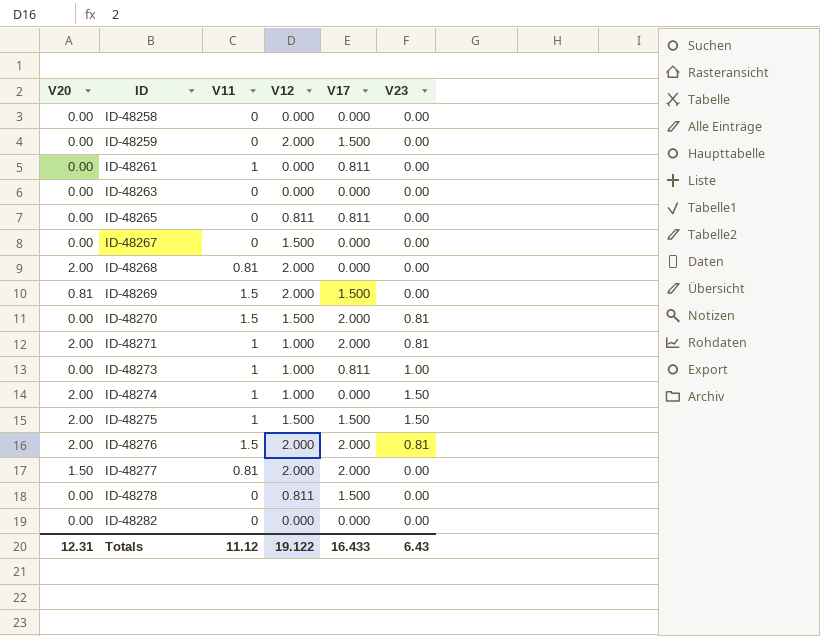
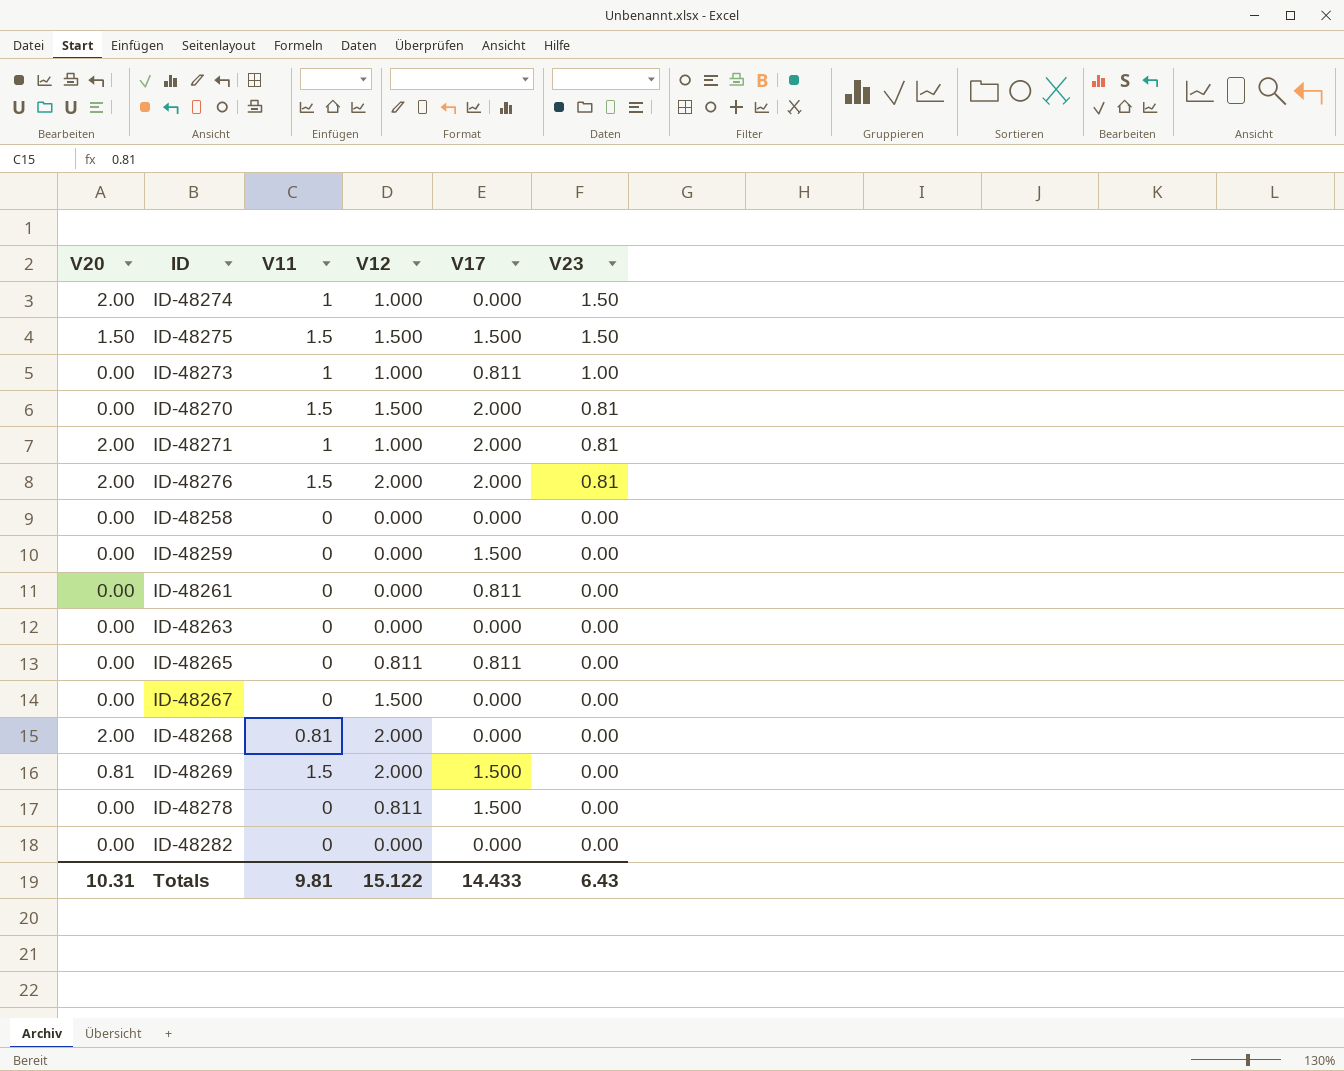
row order: ID ascending -> V23 descending
row ID-48277: 1.50 | 0.81 | 2.000 | 2.000 | 0.00 -> none
ID-48275 | V20: 2.00 -> 1.50
ID-48275 | V11: 1 -> 1.5
ID-48259 | V12: 2.000 -> 0.000
ID-48261 | V11: 1 -> 0
Totals | V20: 12.31 -> 10.31
Totals | V11: 11.12 -> 9.81
Totals | V12: 19.122 -> 15.122
Totals | V17: 16.433 -> 14.433

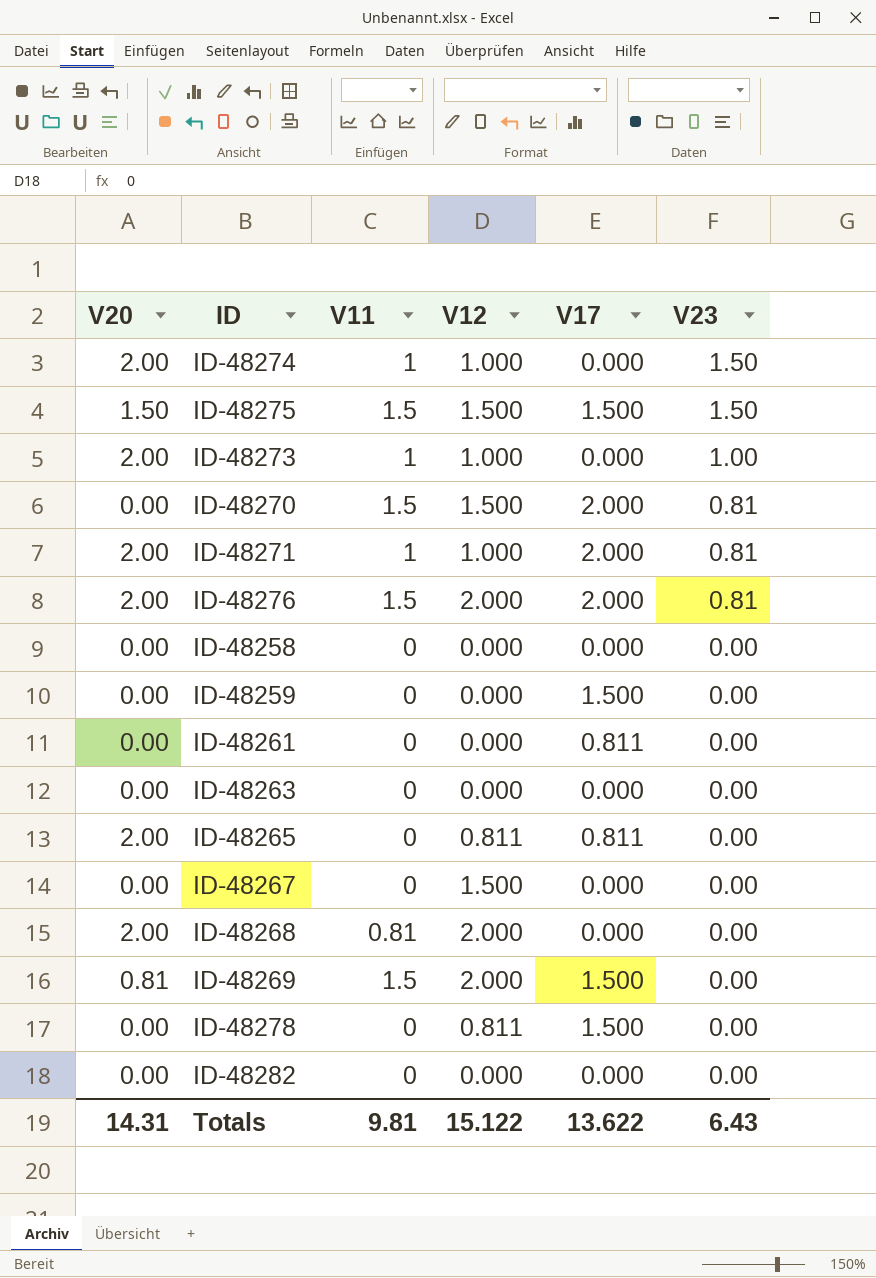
ID-48273 | V20: 0.00 -> 2.00
ID-48273 | V17: 0.811 -> 0.000
ID-48265 | V20: 0.00 -> 2.00
Totals | V20: 10.31 -> 14.31
Totals | V17: 14.433 -> 13.622

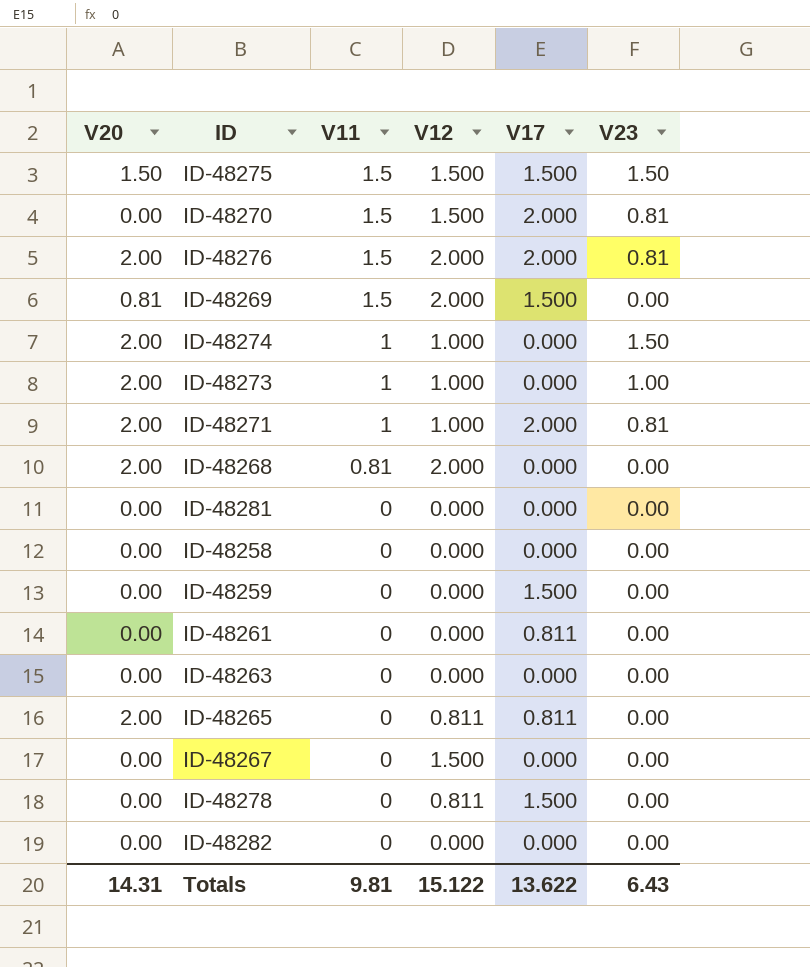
row order: V23 descending -> V11 descending
row ID-48281: none -> 0.00 | 0 | 0.000 | 0.000 | 0.00

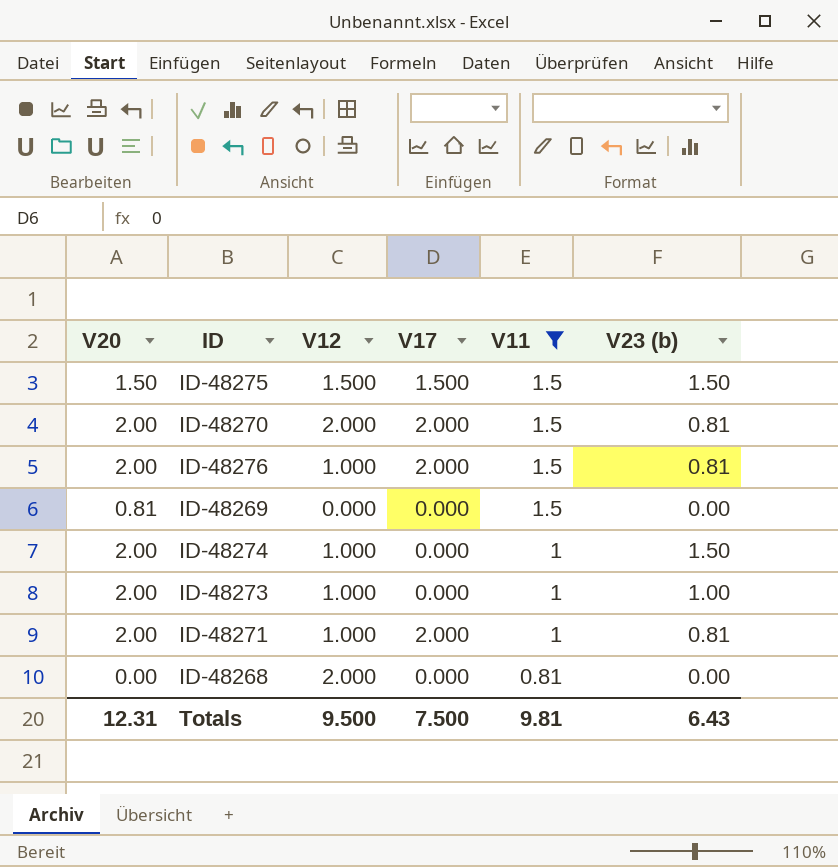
filter: none -> V11 != 0
column V11 | position: 3 -> 5
column name: V23 -> V23 (b)
ID-48270 | V20: 0.00 -> 2.00
ID-48270 | V12: 1.500 -> 2.000
ID-48276 | V12: 2.000 -> 1.000
ID-48269 | V12: 2.000 -> 0.000
ID-48269 | V17: 1.500 -> 0.000
ID-48268 | V20: 2.00 -> 0.00
Totals | V20: 14.31 -> 12.31
Totals | V12: 15.122 -> 9.500
Totals | V17: 13.622 -> 7.500

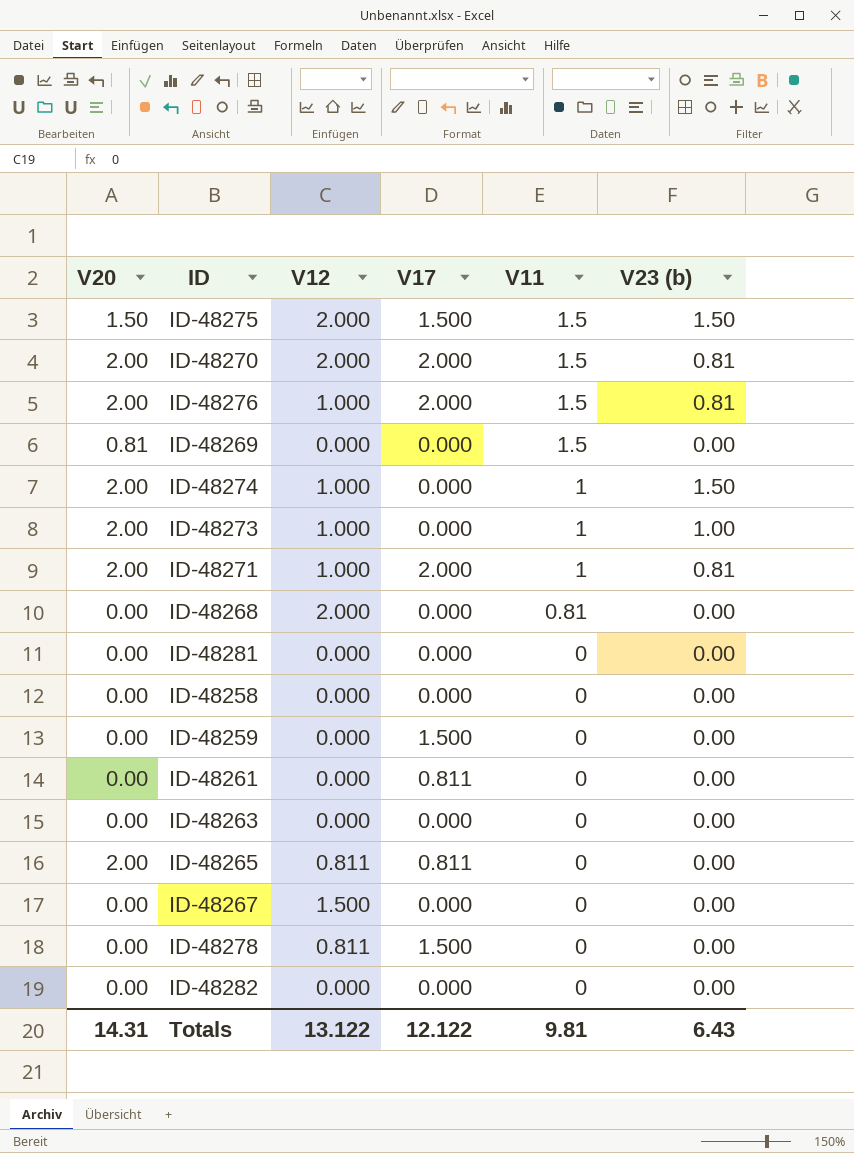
filter: V11 != 0 -> none
ID-48275 | V12: 1.500 -> 2.000
Totals | V20: 12.31 -> 14.31
Totals | V12: 9.500 -> 13.122
Totals | V17: 7.500 -> 12.122

